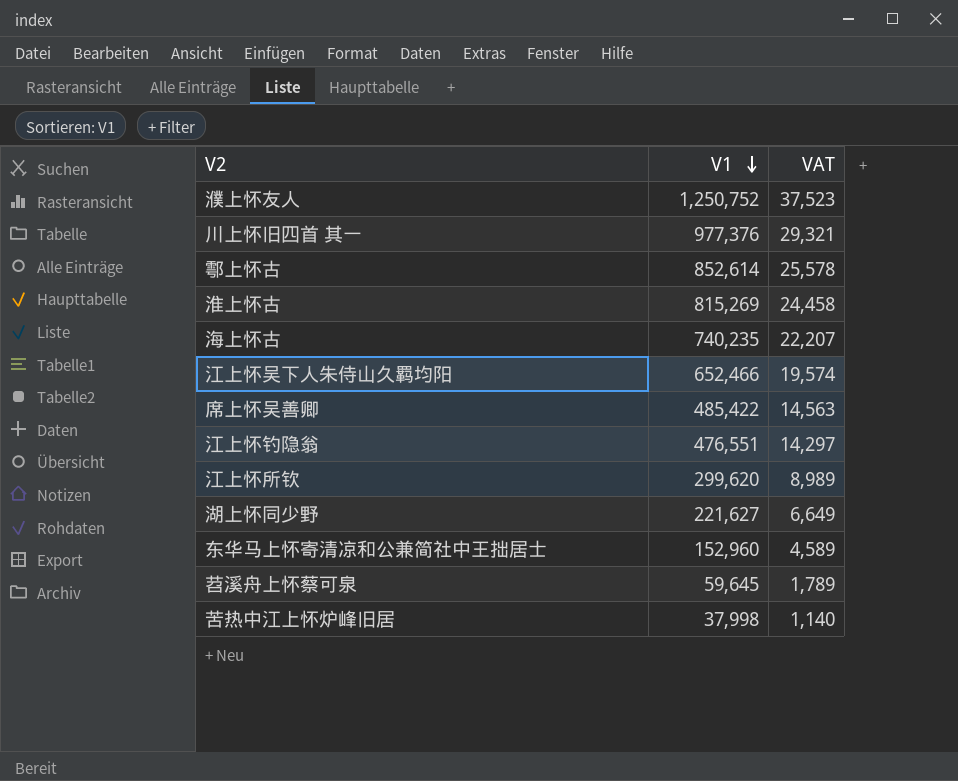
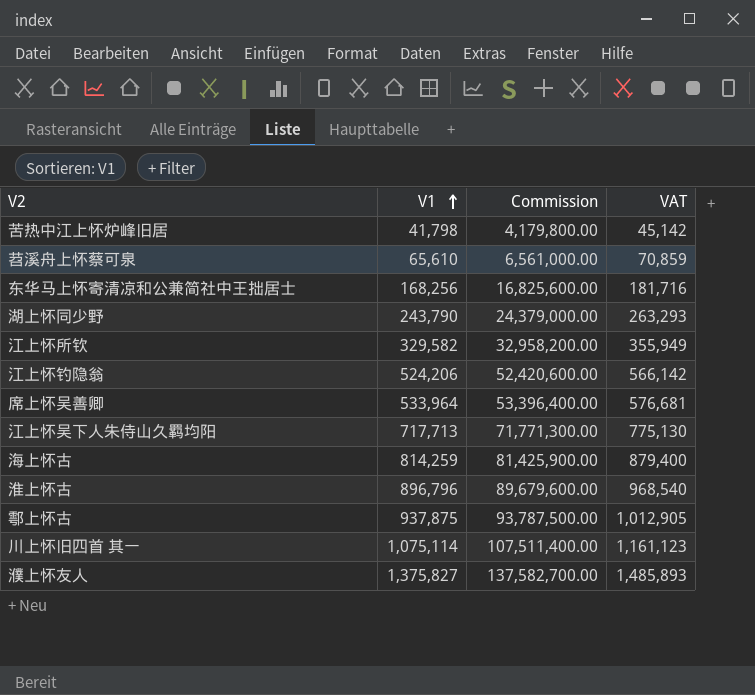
row order: V1 descending -> V1 ascending
column Commission | formula: none -> [V1] * 100
column VAT | formula: [V1] * 0.03 -> [V1] * 1.08
苦热中江上怀炉峰旧居 | V1: 37,998 -> 41,798
苕溪舟上怀蔡可泉 | V1: 59,645 -> 65,610
东华马上怀寄清凉和公兼简社中王拙居士 | V1: 152,960 -> 168,256
湖上怀同少野 | V1: 221,627 -> 243,790
江上怀所钦 | V1: 299,620 -> 329,582
江上怀钓隐翁 | V1: 476,551 -> 524,206
席上怀吴善卿 | V1: 485,422 -> 533,964
江上怀吴下人朱侍山久羁均阳 | V1: 652,466 -> 717,713
海上怀古 | V1: 740,235 -> 814,259
淮上怀古 | V1: 815,269 -> 896,796
鄠上怀古 | V1: 852,614 -> 937,875
川上怀旧四首 其一 | V1: 977,376 -> 1,075,114
濮上怀友人 | V1: 1,250,752 -> 1,375,827

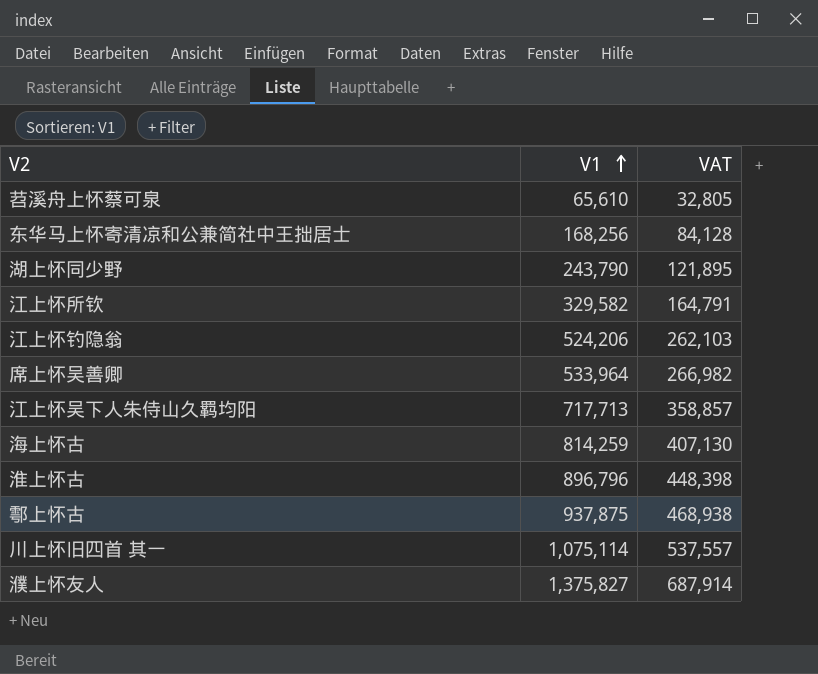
column Commission | formula: [V1] * 100 -> none
column VAT | formula: [V1] * 1.08 -> [V1] * 0.5
row 苦热中江上怀炉峰旧居: 41,798 | 4,179,800.00 | 45,142 -> none

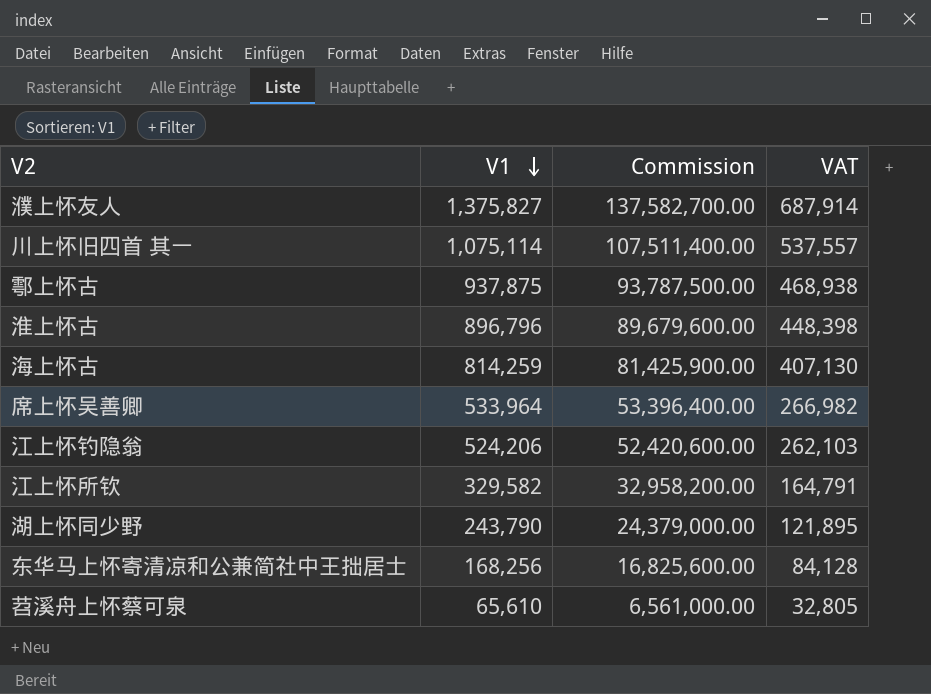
row order: V1 ascending -> V1 descending
column Commission | formula: none -> [V1] * 100
row 江上怀吴下人朱侍山久羁均阳: 717,713 | 358,857 -> none

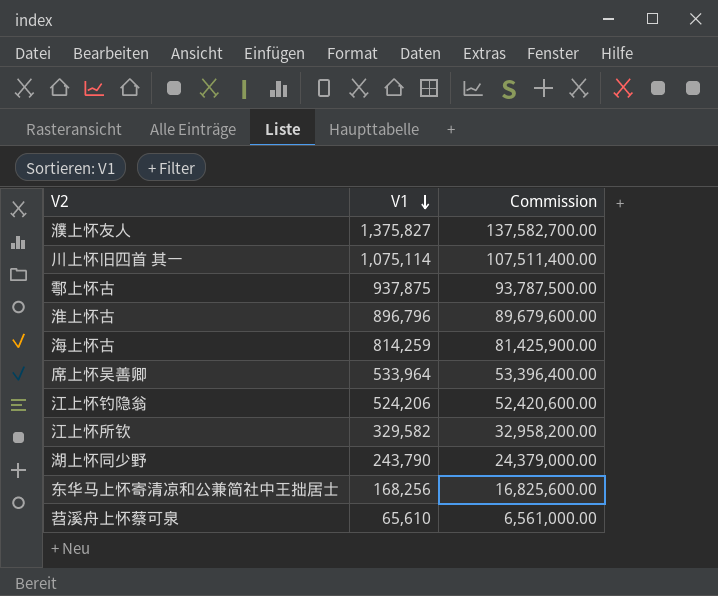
column VAT | formula: [V1] * 0.5 -> none

